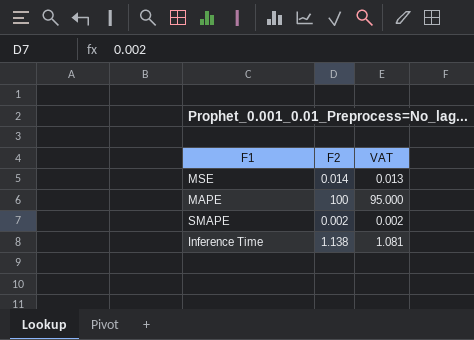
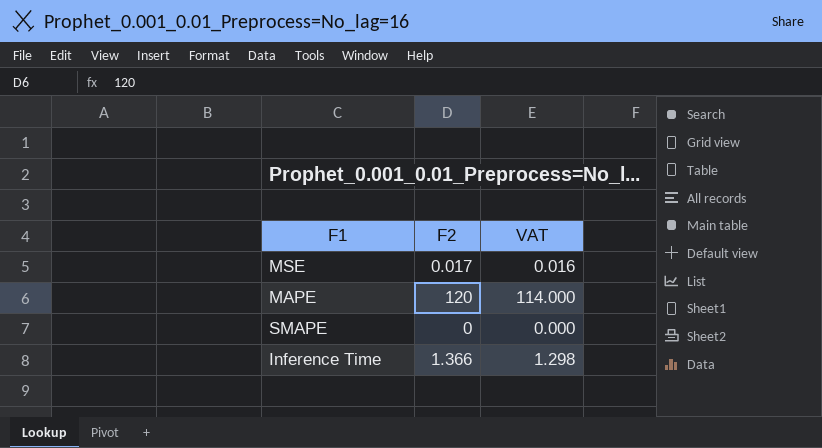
MSE | F2: 0.014 -> 0.017
MSE | VAT: 0.013 -> 0.016
MAPE | F2: 100 -> 120
MAPE | VAT: 95.000 -> 114.000
SMAPE | F2: 0.002 -> 0
SMAPE | VAT: 0.002 -> 0.000
Inference Time | F2: 1.138 -> 1.366
Inference Time | VAT: 1.081 -> 1.298

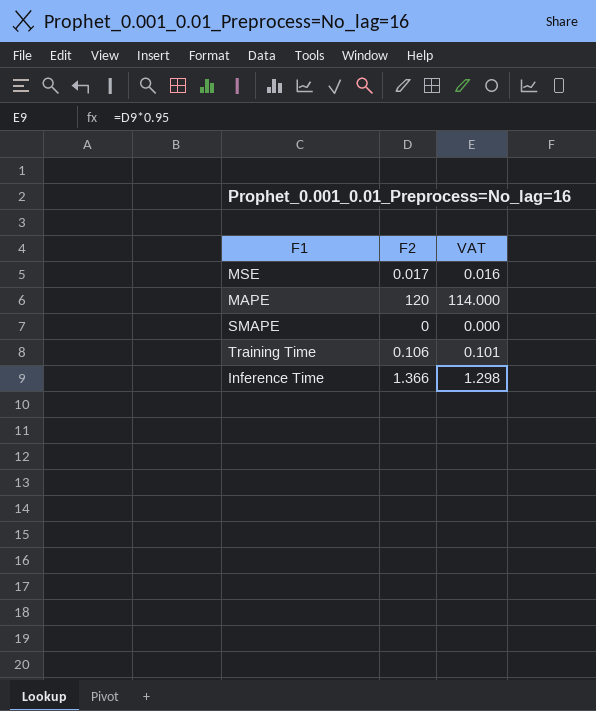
row Training Time: none -> 0.106 | 0.101

